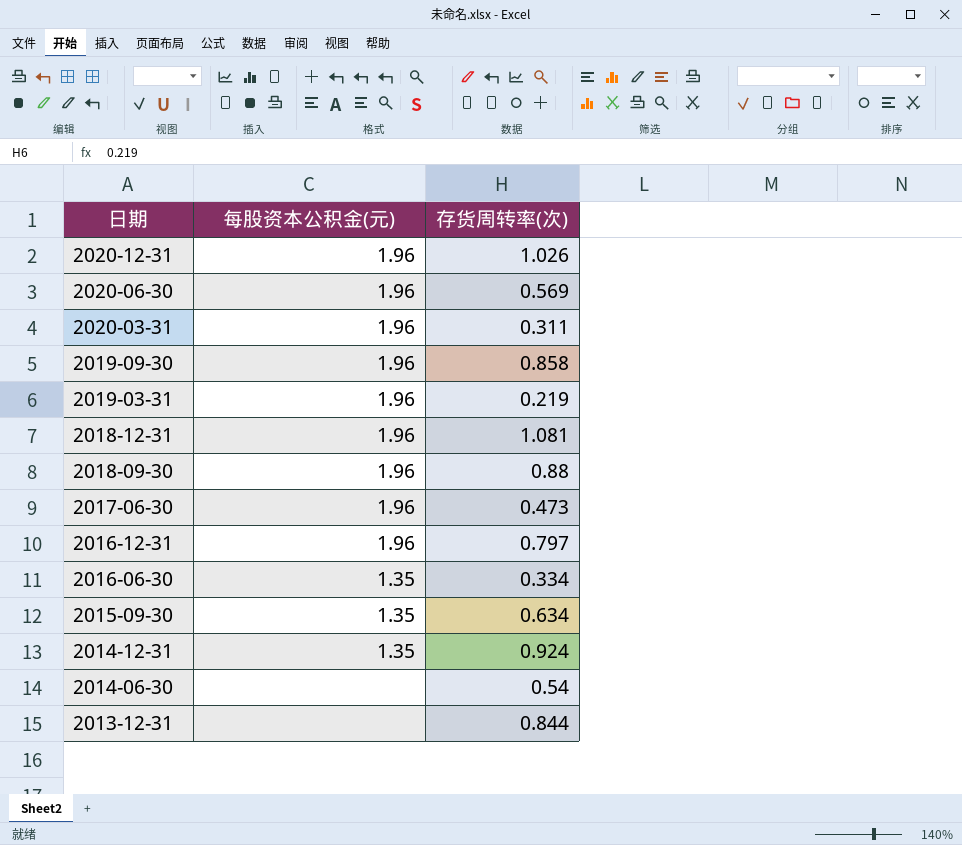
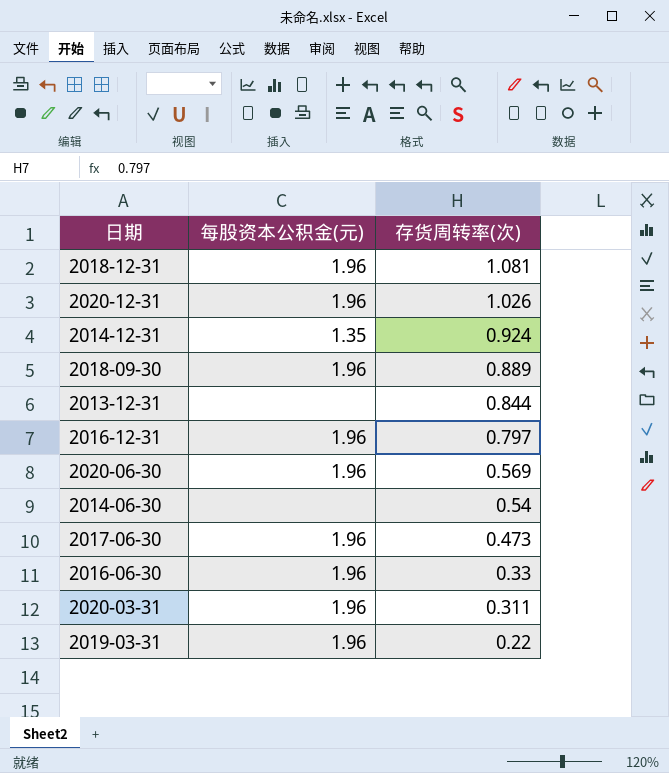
row order: 日期 descending -> 存货周转率(次) descending
row 2019-09-30: 1.96 | 0.858 -> none
row 2015-09-30: 1.35 | 0.634 -> none
2018-09-30 | 存货周转率(次): 0.88 -> 0.889
2016-06-30 | 每股资本公积金(元): 1.35 -> 1.96
2016-06-30 | 存货周转率(次): 0.334 -> 0.33
2019-03-31 | 存货周转率(次): 0.219 -> 0.22

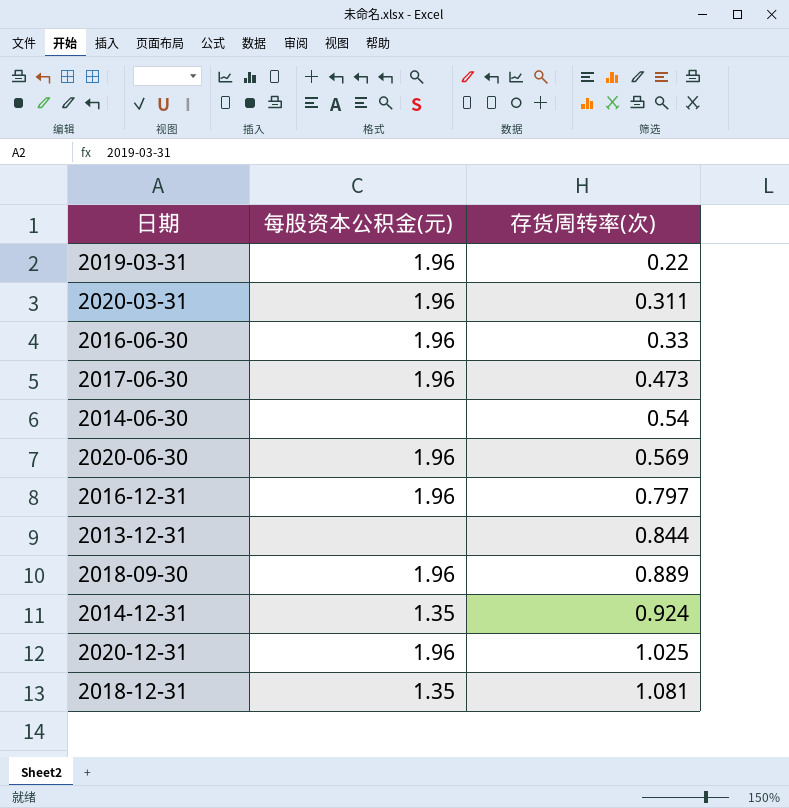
row order: 存货周转率(次) descending -> 存货周转率(次) ascending
2020-12-31 | 存货周转率(次): 1.026 -> 1.025
2018-12-31 | 每股资本公积金(元): 1.96 -> 1.35

